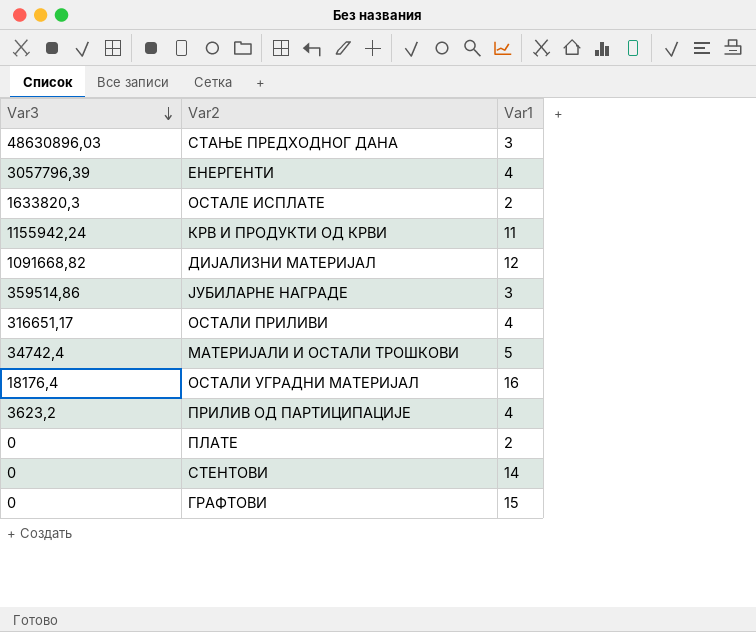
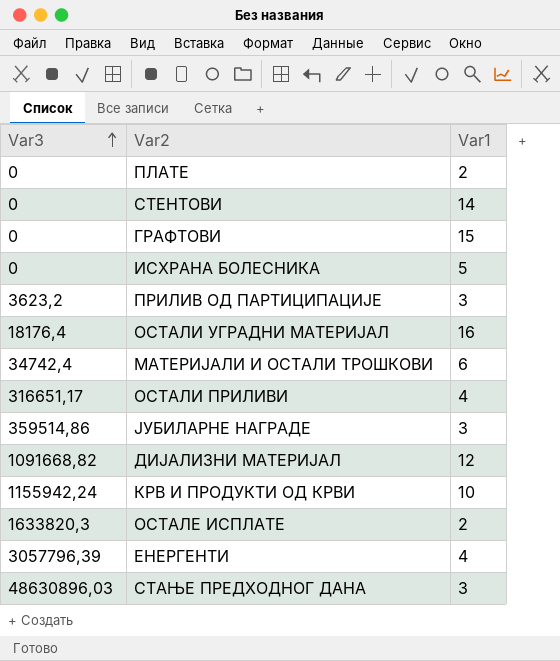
row order: Var3 descending -> Var3 ascending
row ИСХРАНА БОЛЕСНИКА: none -> 0 | 5
ПРИЛИВ ОД ПАРТИЦИПАЦИЈЕ | Var1: 4 -> 3
МАТЕРИЈАЛИ И ОСТАЛИ ТРОШКОВИ | Var1: 5 -> 6
КРВ И ПРОДУКТИ ОД КРВИ | Var1: 11 -> 10

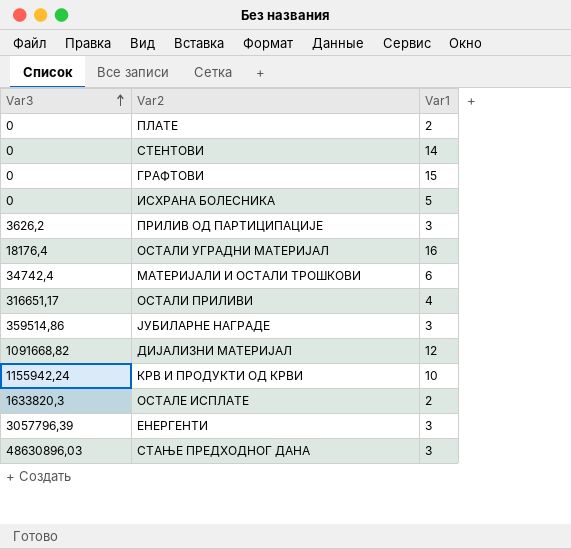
ПРИЛИВ ОД ПАРТИЦИПАЦИЈЕ | Var3: 3623,2 -> 3626,2
ЕНЕРГЕНТИ | Var1: 4 -> 3

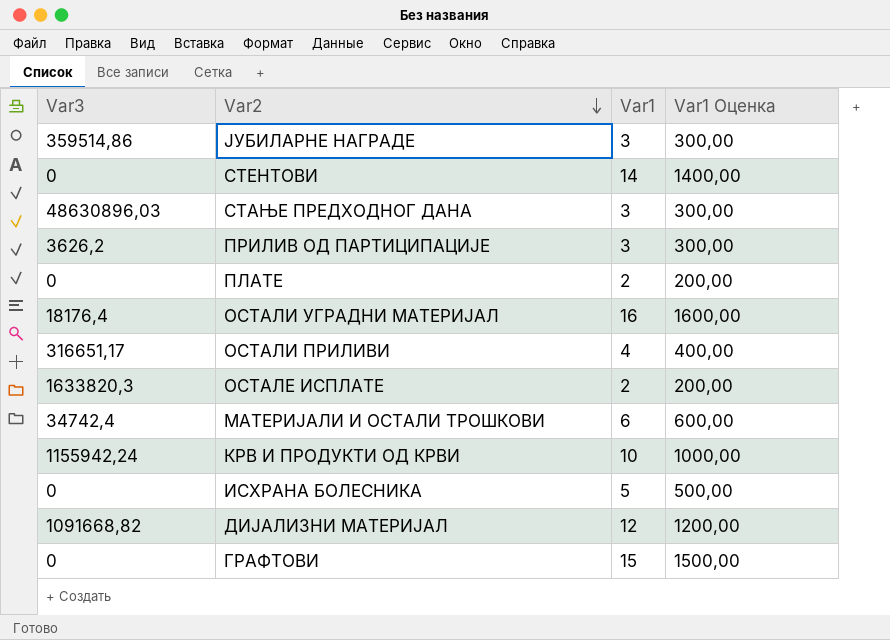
row order: Var3 ascending -> Var2 descending
column Var1 Оценка | formula: none -> [Var1] * 100
row ЕНЕРГЕНТИ: 3057796,39 | 3 -> none

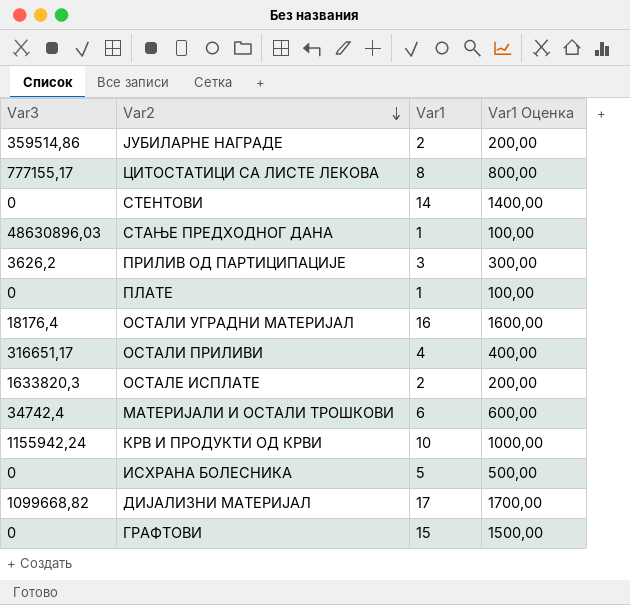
ЈУБИЛАРНЕ НАГРАДЕ | Var1: 3 -> 2
ЈУБИЛАРНЕ НАГРАДЕ | Var1 Оценка: 300,00 -> 200,00
row ЦИТОСТАТИЦИ СА ЛИСТЕ ЛЕКОВА: none -> 777155,17 | 8 | 800,00
СТАЊЕ ПРЕДХОДНОГ ДАНА | Var1: 3 -> 1
СТАЊЕ ПРЕДХОДНОГ ДАНА | Var1 Оценка: 300,00 -> 100,00
ПЛАТЕ | Var1: 2 -> 1
ПЛАТЕ | Var1 Оценка: 200,00 -> 100,00
ДИЈАЛИЗНИ МАТЕРИЈАЛ | Var3: 1091668,82 -> 1099668,82
ДИЈАЛИЗНИ МАТЕРИЈАЛ | Var1: 12 -> 17
ДИЈАЛИЗНИ МАТЕРИЈАЛ | Var1 Оценка: 1200,00 -> 1700,00

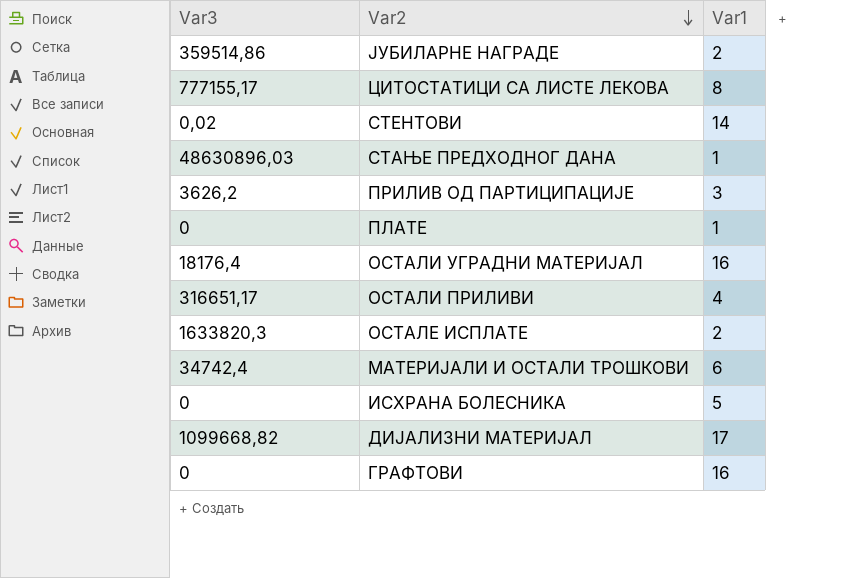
column Var1 Оценка | formula: [Var1] * 100 -> none
row КРВ И ПРОДУКТИ ОД КРВИ: 1155942,24 | 10 | 1000,00 -> none
СТЕНТОВИ | Var3: 0 -> 0,02
ГРАФТОВИ | Var1: 15 -> 16

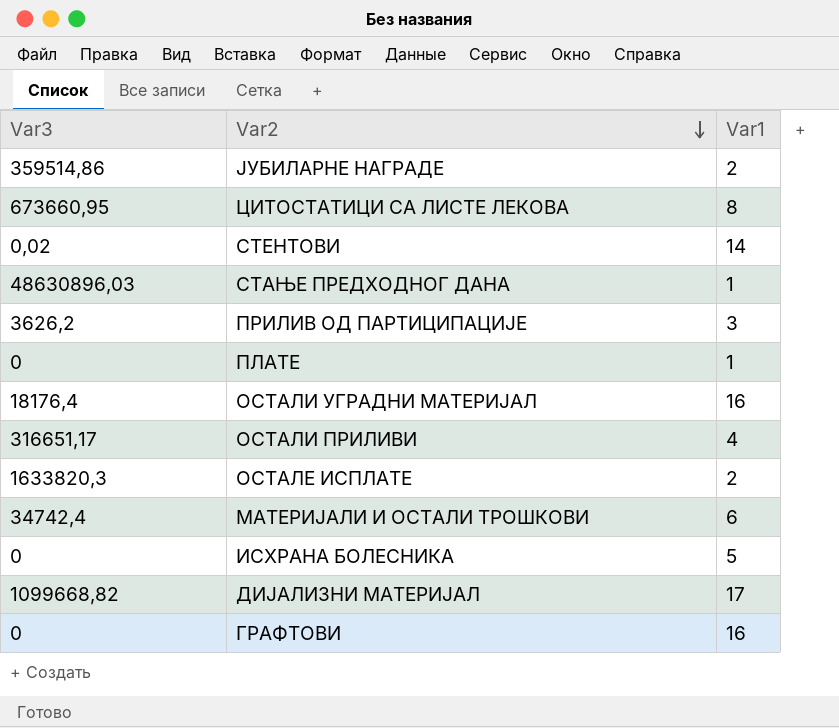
ЦИТОСТАТИЦИ СА ЛИСТЕ ЛЕКОВА | Var3: 777155,17 -> 673660,95

